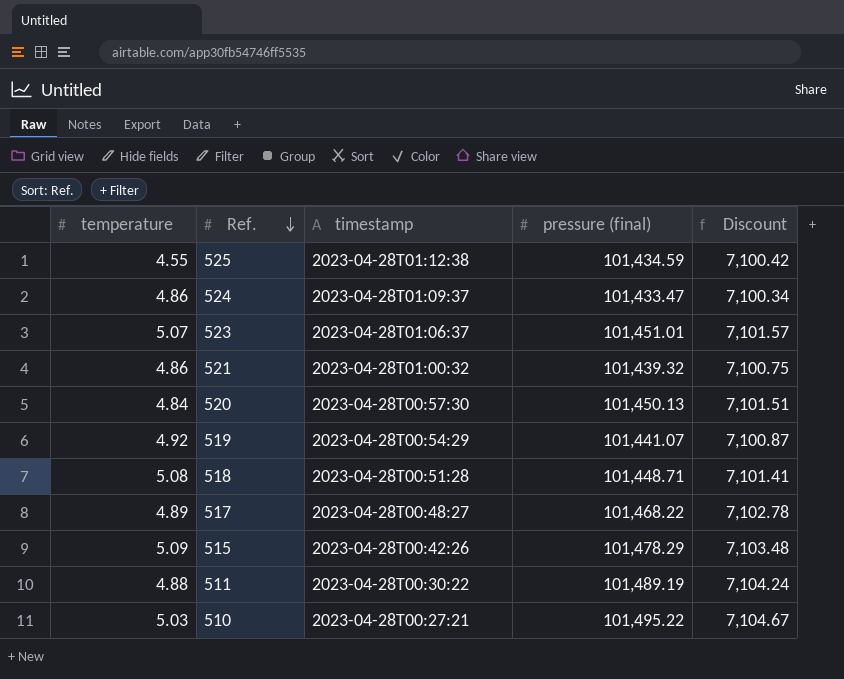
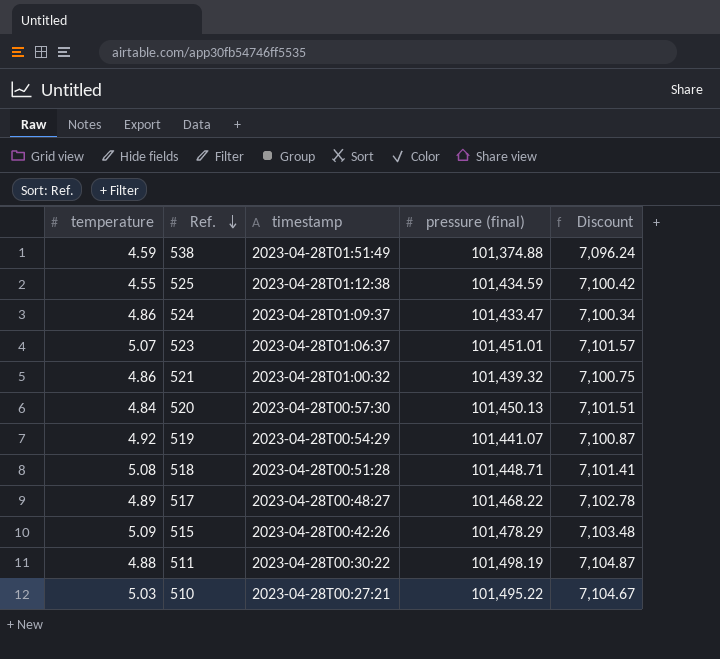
row 538: none -> 4.59 | 2023-04-28T01:51:49 | 101,374.88 | 7,096.24
511 | pressure (final): 101,489.19 -> 101,498.19
511 | Discount: 7,104.24 -> 7,104.87

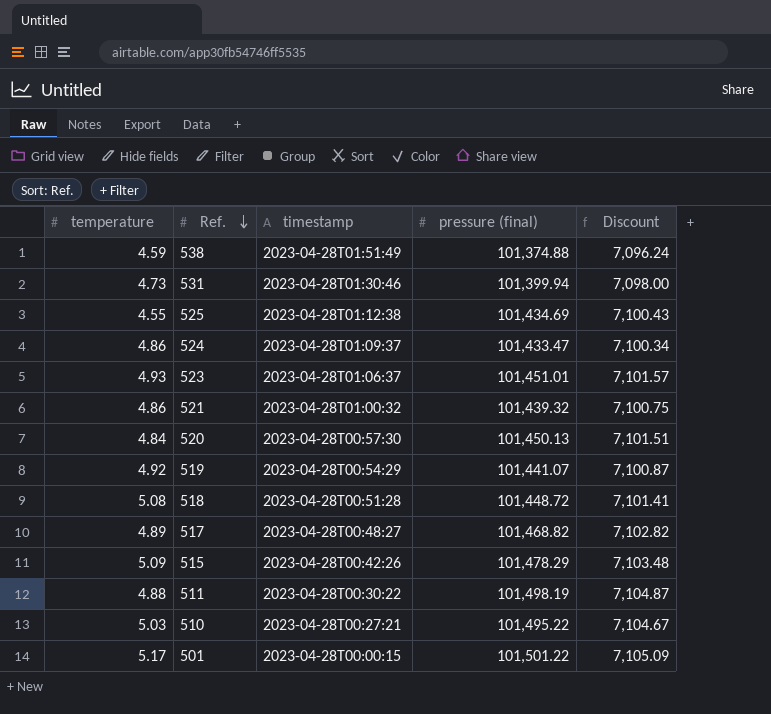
row 531: none -> 4.73 | 2023-04-28T01:30:46 | 101,399.94 | 7,098.00
525 | pressure (final): 101,434.59 -> 101,434.69
525 | Discount: 7,100.42 -> 7,100.43
523 | temperature: 5.07 -> 4.93
518 | pressure (final): 101,448.71 -> 101,448.72
517 | pressure (final): 101,468.22 -> 101,468.82
517 | Discount: 7,102.78 -> 7,102.82
row 501: none -> 5.17 | 2023-04-28T00:00:15 | 101,501.22 | 7,105.09

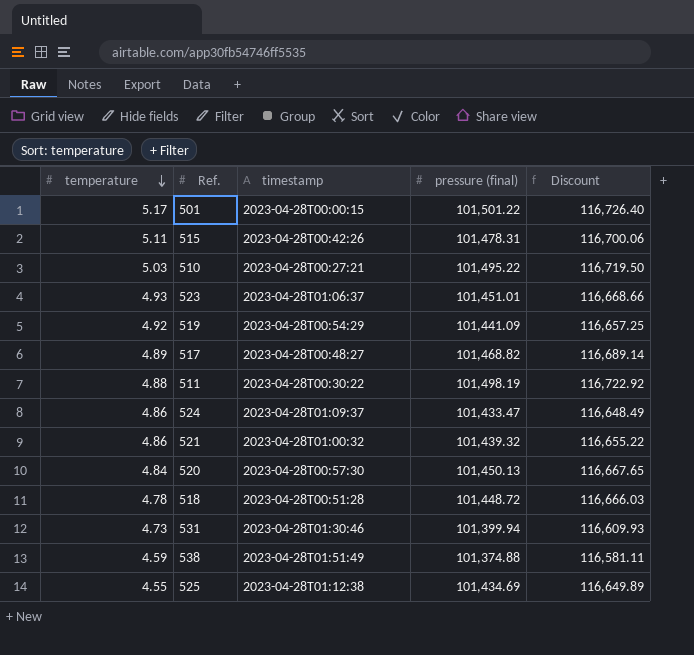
row order: Ref. descending -> temperature descending
column Discount | formula: [pressure (final)] * 0.07 -> [pressure (final)] * 1.15
515 | temperature: 5.09 -> 5.11
515 | pressure (final): 101,478.29 -> 101,478.31
519 | pressure (final): 101,441.07 -> 101,441.09
518 | temperature: 5.08 -> 4.78

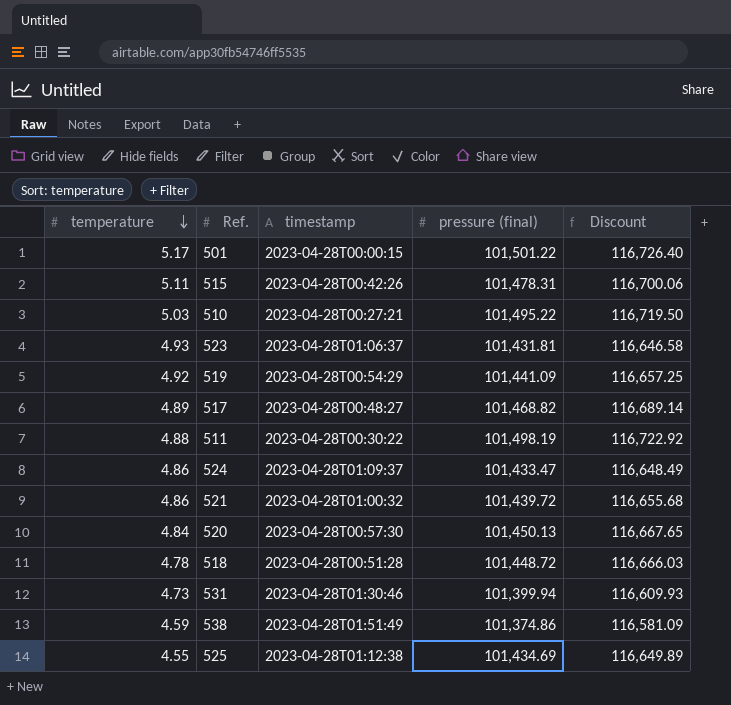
523 | pressure (final): 101,451.01 -> 101,431.81
523 | Discount: 116,668.66 -> 116,646.58
521 | pressure (final): 101,439.32 -> 101,439.72
521 | Discount: 116,655.22 -> 116,655.68
538 | pressure (final): 101,374.88 -> 101,374.86
538 | Discount: 116,581.11 -> 116,581.09

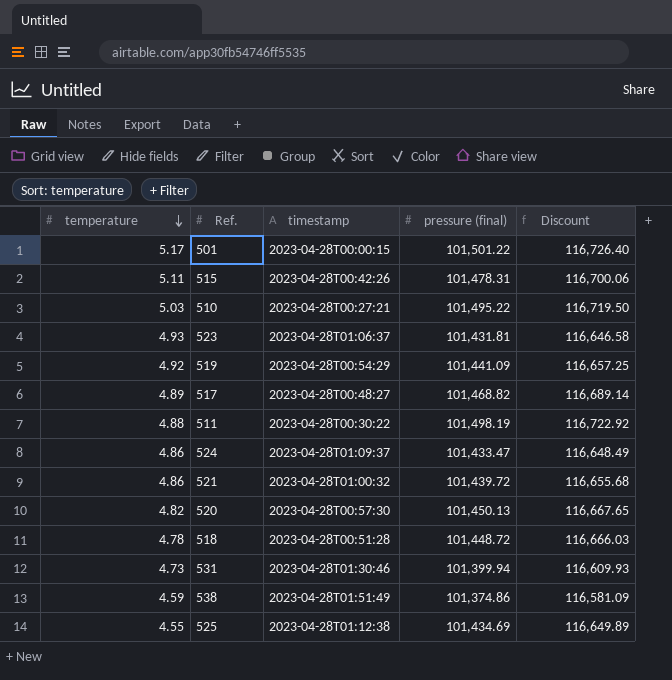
520 | temperature: 4.84 -> 4.82

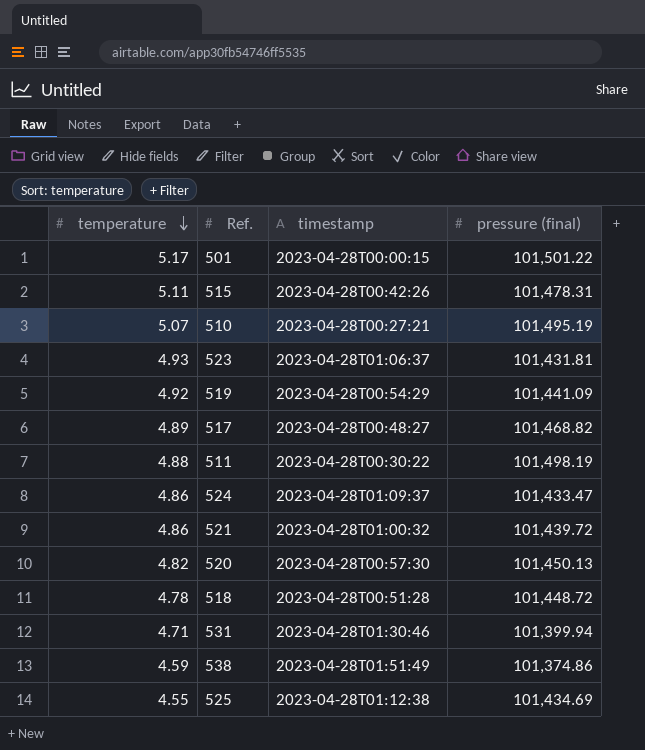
column Discount | formula: [pressure (final)] * 1.15 -> none
510 | temperature: 5.03 -> 5.07
510 | pressure (final): 101,495.22 -> 101,495.19
531 | temperature: 4.73 -> 4.71

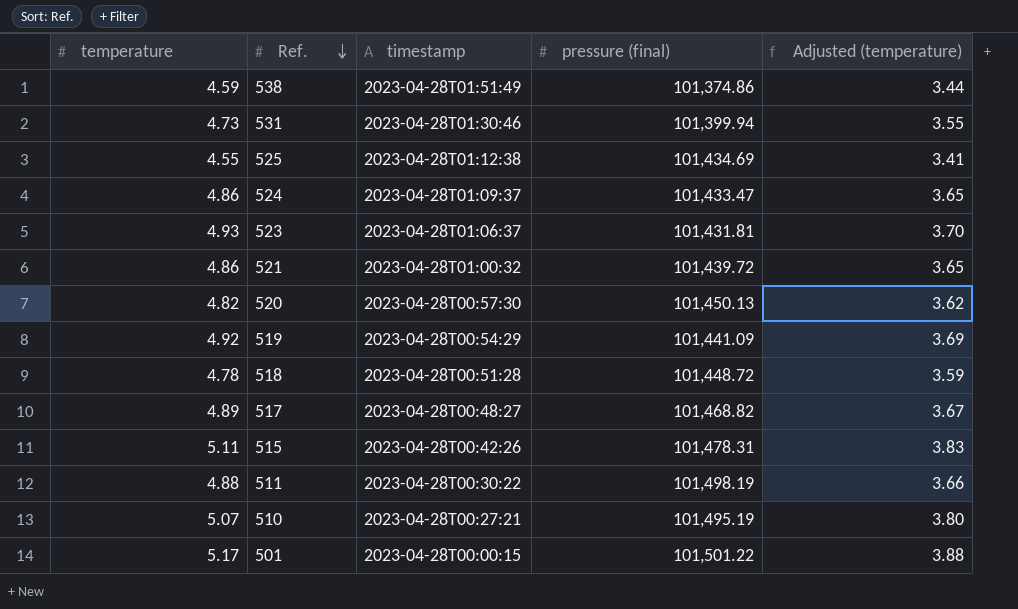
row order: temperature descending -> Ref. descending
column Adjusted (temperature) | formula: none -> [temperature] * 0.75
531 | temperature: 4.71 -> 4.73

